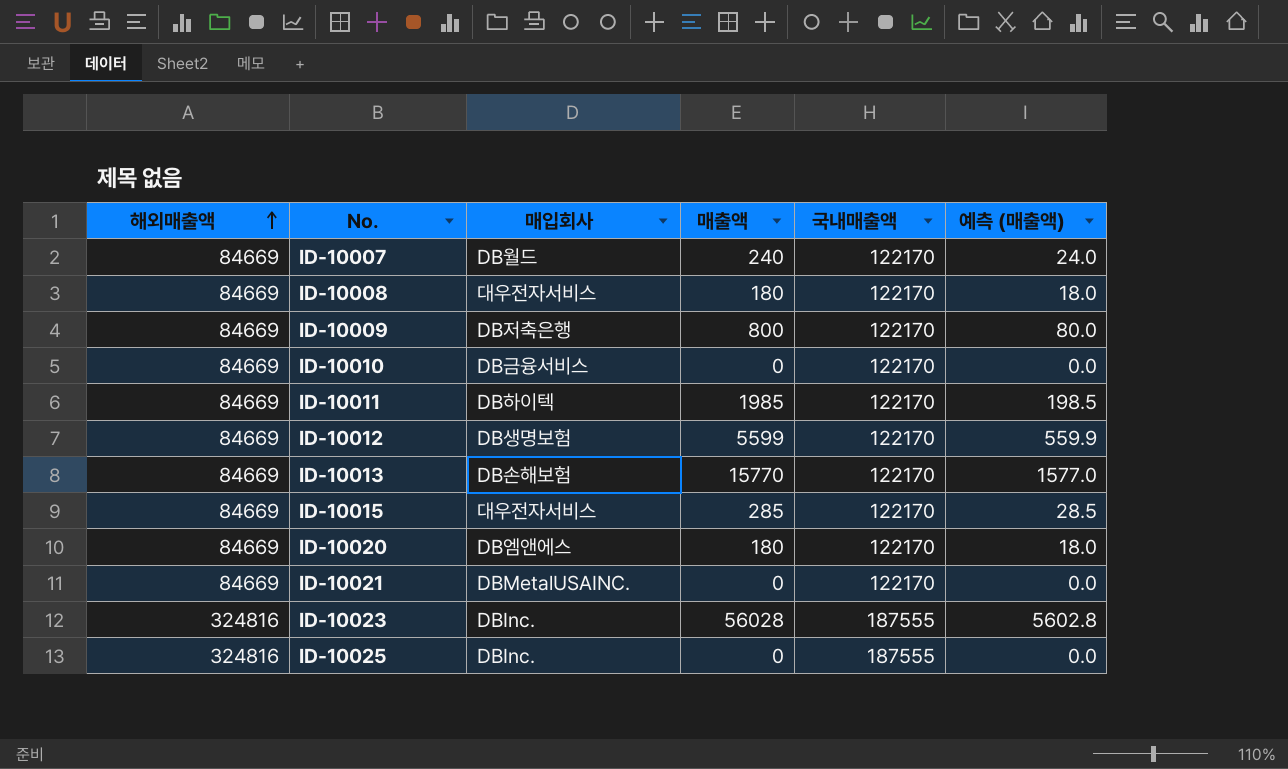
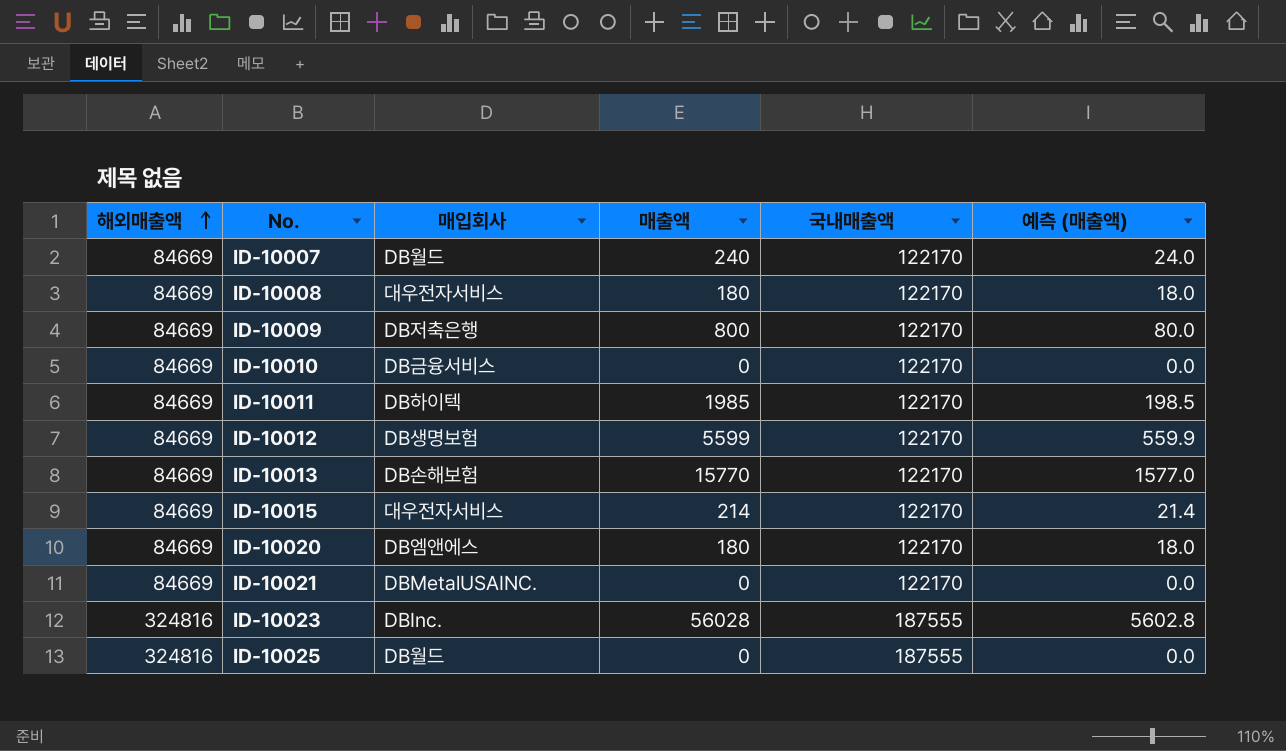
ID-10015 | 매출액: 285 -> 214
ID-10015 | 예측 (매출액): 28.5 -> 21.4
ID-10025 | 매입회사: DBInc. -> DB월드

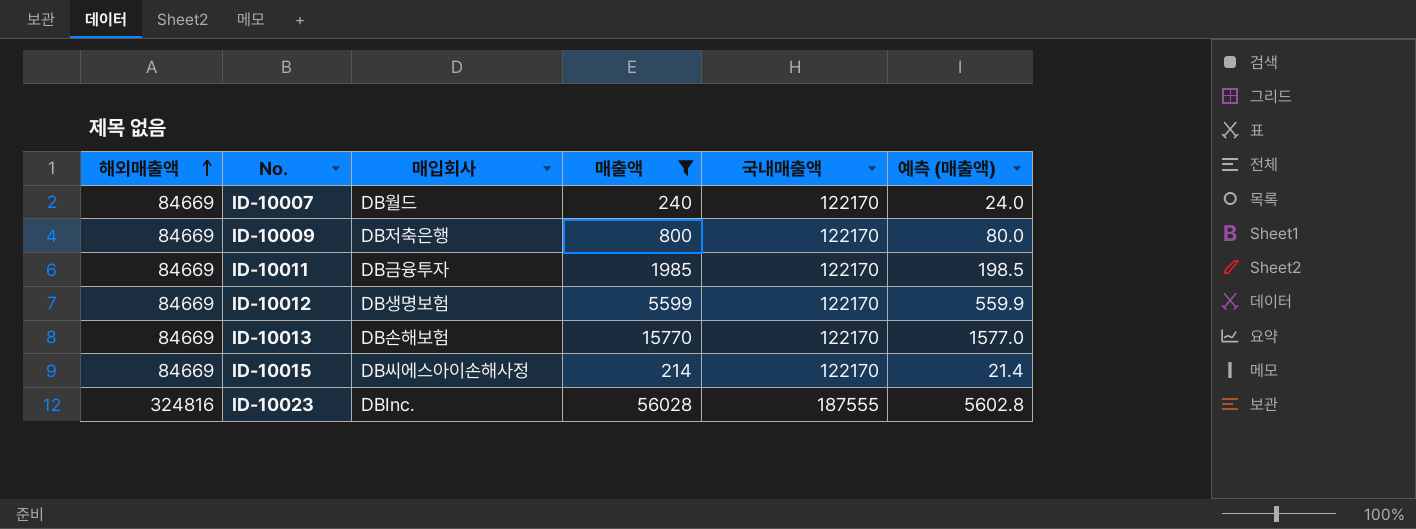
filter: none -> 매출액 >= 214
ID-10011 | 매입회사: DB하이텍 -> DB금융투자
ID-10015 | 매입회사: 대우전자서비스 -> DB씨에스아이손해사정

